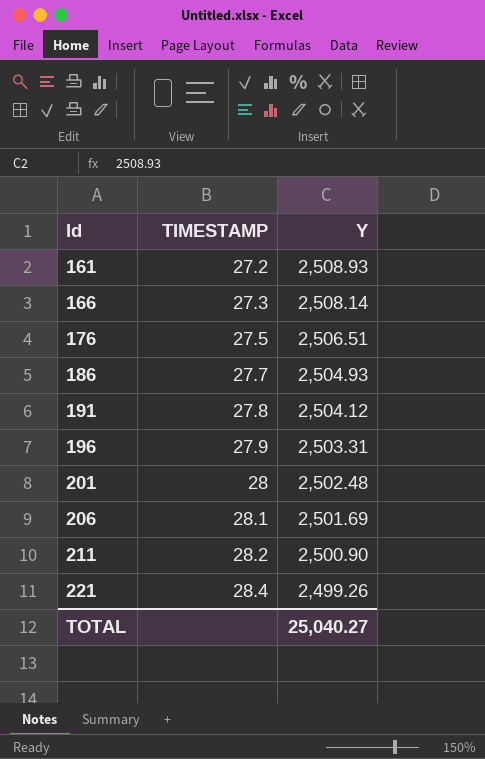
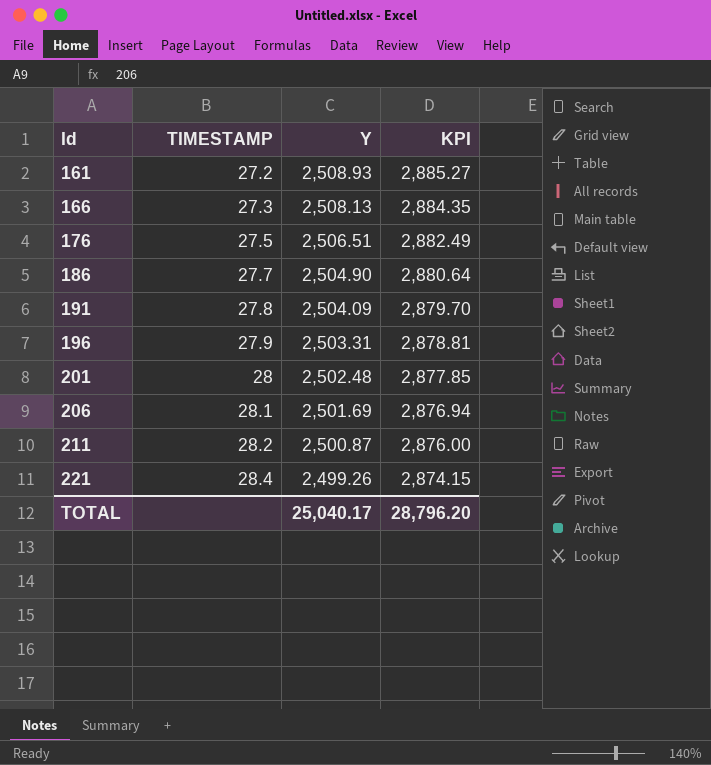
column KPI | formula: none -> [Y] * 1.15
166 | Y: 2,508.14 -> 2,508.13
186 | Y: 2,504.93 -> 2,504.90
191 | Y: 2,504.12 -> 2,504.09
211 | Y: 2,500.90 -> 2,500.87
TOTAL | Y: 25,040.27 -> 25,040.17

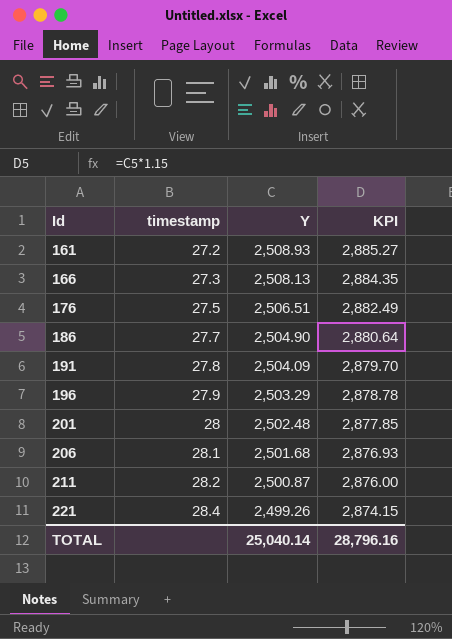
column name: TIMESTAMP -> timestamp
196 | Y: 2,503.31 -> 2,503.29
196 | KPI: 2,878.81 -> 2,878.78
206 | Y: 2,501.69 -> 2,501.68
206 | KPI: 2,876.94 -> 2,876.93
TOTAL | Y: 25,040.17 -> 25,040.14
TOTAL | KPI: 28,796.20 -> 28,796.16

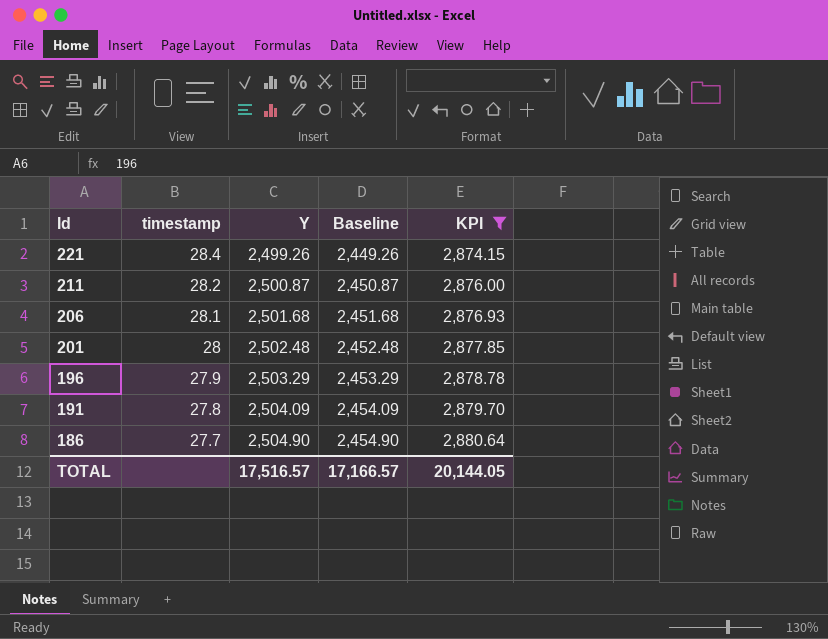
filter: none -> KPI <= 2,880.64
row order: Id ascending -> Id descending
column Baseline | formula: none -> [Y] - 50
TOTAL | Y: 25,040.14 -> 17,516.57
TOTAL | KPI: 28,796.16 -> 20,144.05

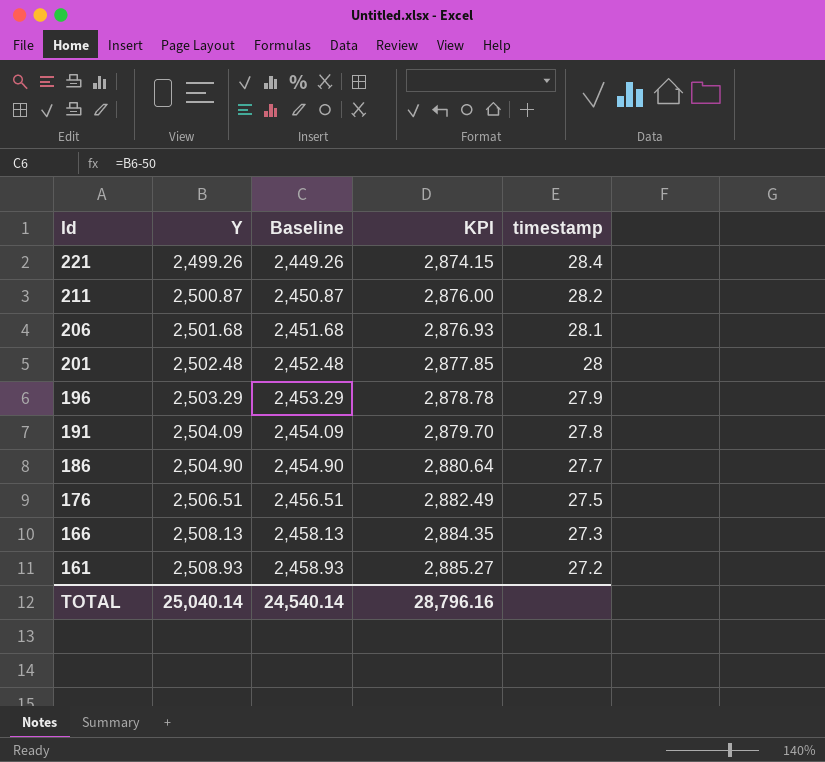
filter: KPI <= 2,880.64 -> none
column timestamp | position: 2 -> 5
TOTAL | Y: 17,516.57 -> 25,040.14
TOTAL | Baseline: 17,166.57 -> 24,540.14
TOTAL | KPI: 20,144.05 -> 28,796.16

